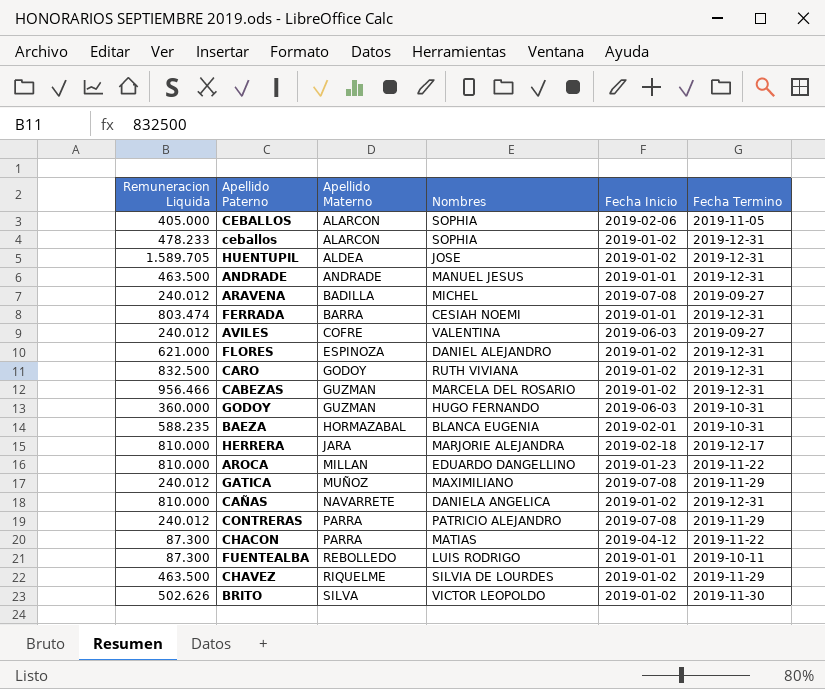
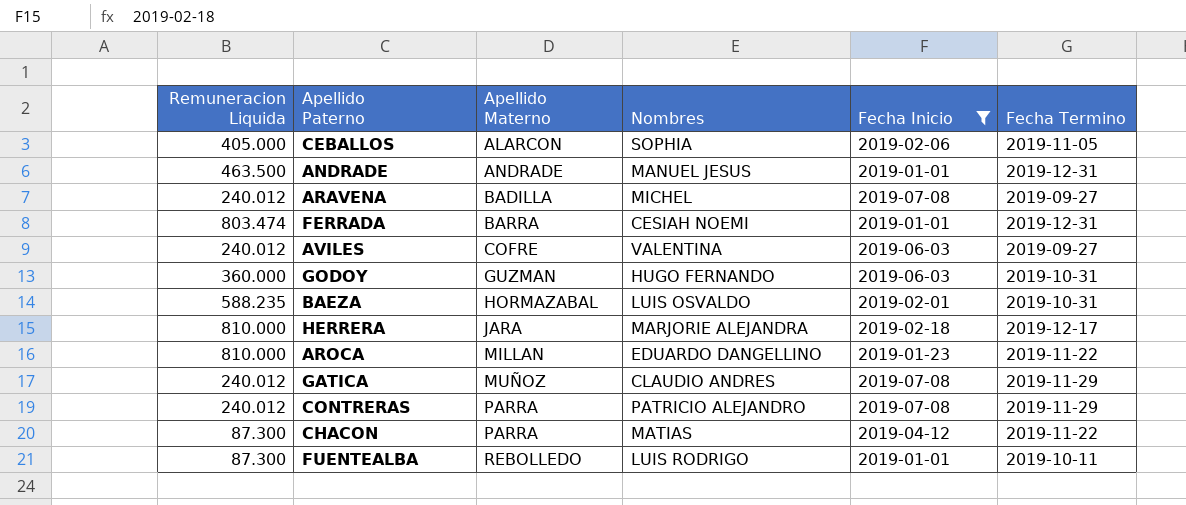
filter: none -> Fecha Inicio != 2019-01-02
BAEZA | Nombres: BLANCA EUGENIA -> LUIS OSVALDO
GATICA | Nombres: MAXIMILIANO -> CLAUDIO ANDRES

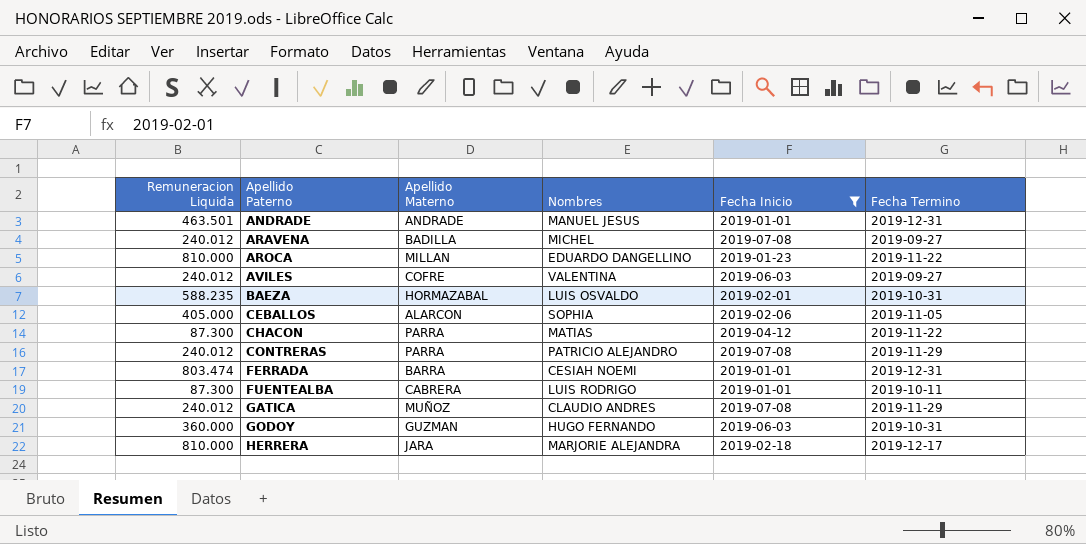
row order: Apellido Materno ascending -> Apellido Paterno ascending
ANDRADE | Remuneracion Liquida: 463.500 -> 463.501
FUENTEALBA | Apellido Materno: REBOLLEDO -> CABRERA

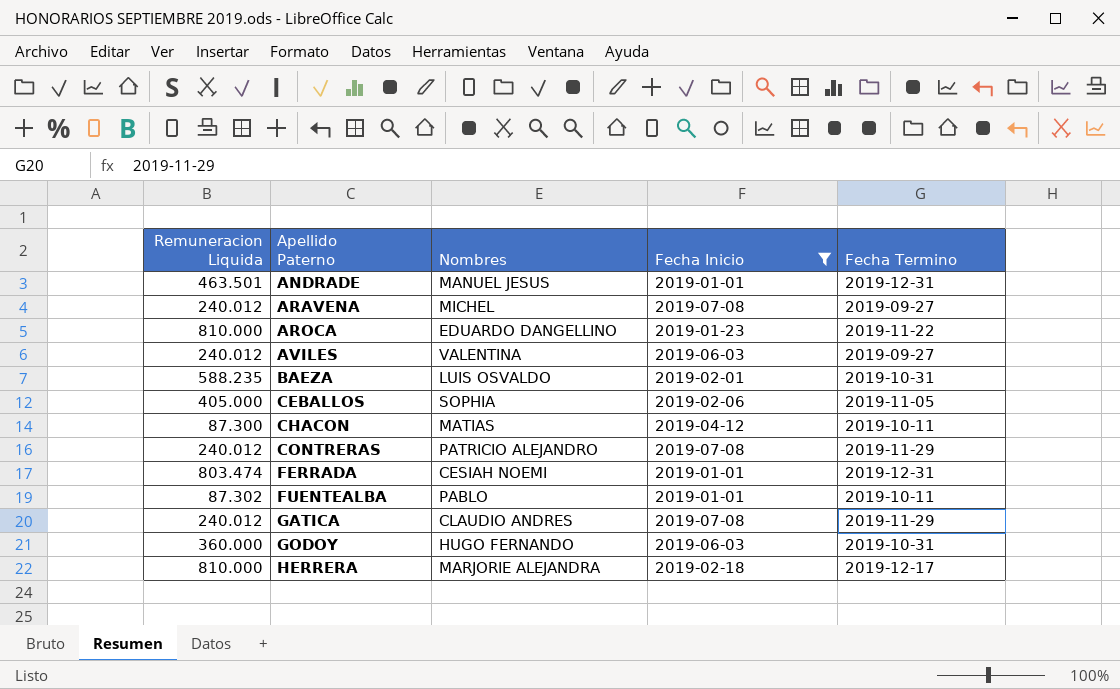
column Apellido Materno | position: 3 -> none
CHACON | Fecha Termino: 2019-11-22 -> 2019-10-11
FUENTEALBA | Remuneracion Liquida: 87.300 -> 87.302
FUENTEALBA | Nombres: LUIS RODRIGO -> PABLO

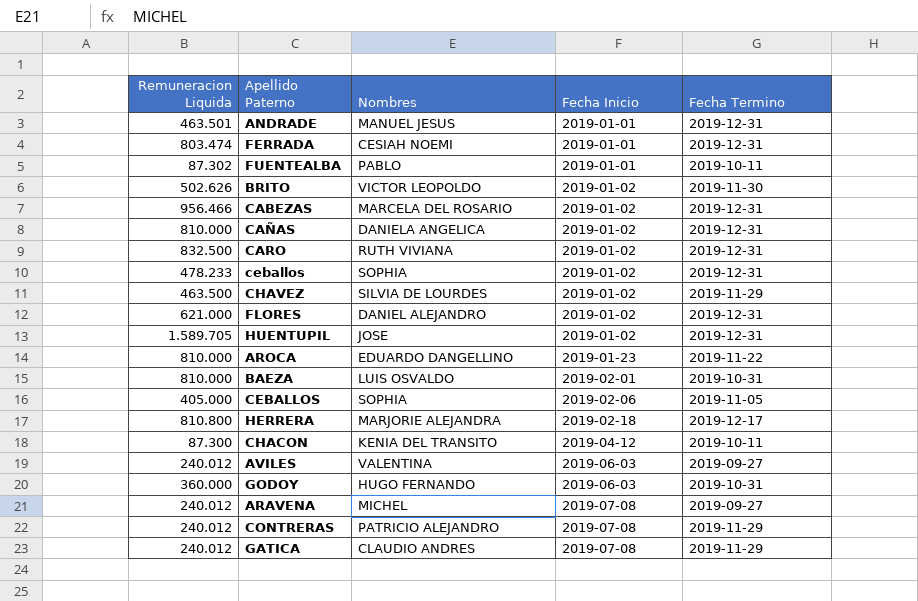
filter: Fecha Inicio != 2019-01-02 -> none
row order: Apellido Paterno ascending -> Fecha Inicio ascending
BAEZA | Remuneracion Liquida: 588.235 -> 810.000
HERRERA | Remuneracion Liquida: 810.000 -> 810.800
CHACON | Nombres: MATIAS -> KENIA DEL TRANSITO

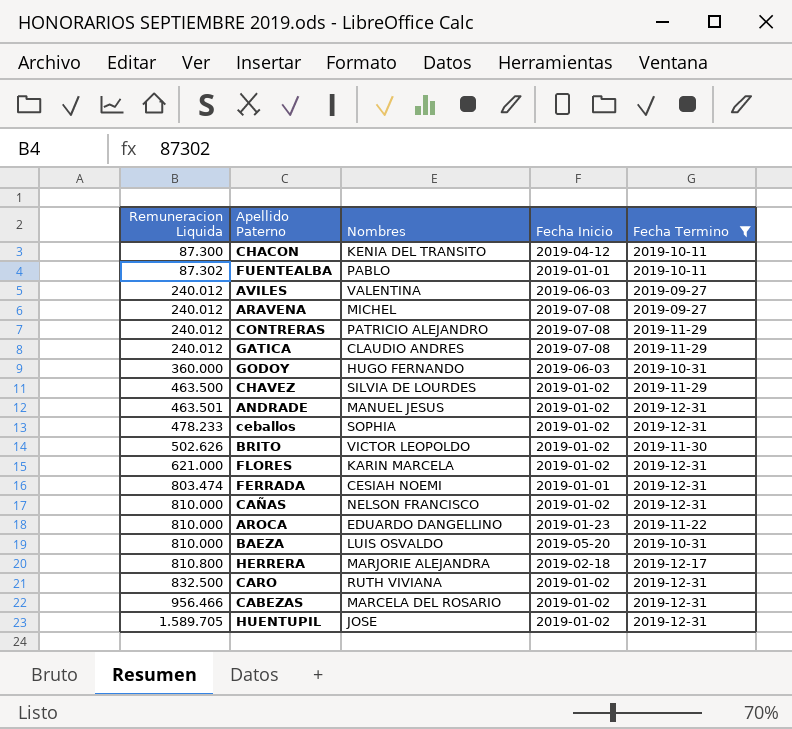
filter: none -> Fecha Termino != 2019-11-05
row order: Fecha Inicio ascending -> Remuneracion Liquida ascending
ANDRADE | Fecha Inicio: 2019-01-01 -> 2019-01-02
FLORES | Nombres: DANIEL ALEJANDRO -> KARIN MARCELA
CAÑAS | Nombres: DANIELA ANGELICA -> NELSON FRANCISCO
BAEZA | Fecha Inicio: 2019-02-01 -> 2019-05-20

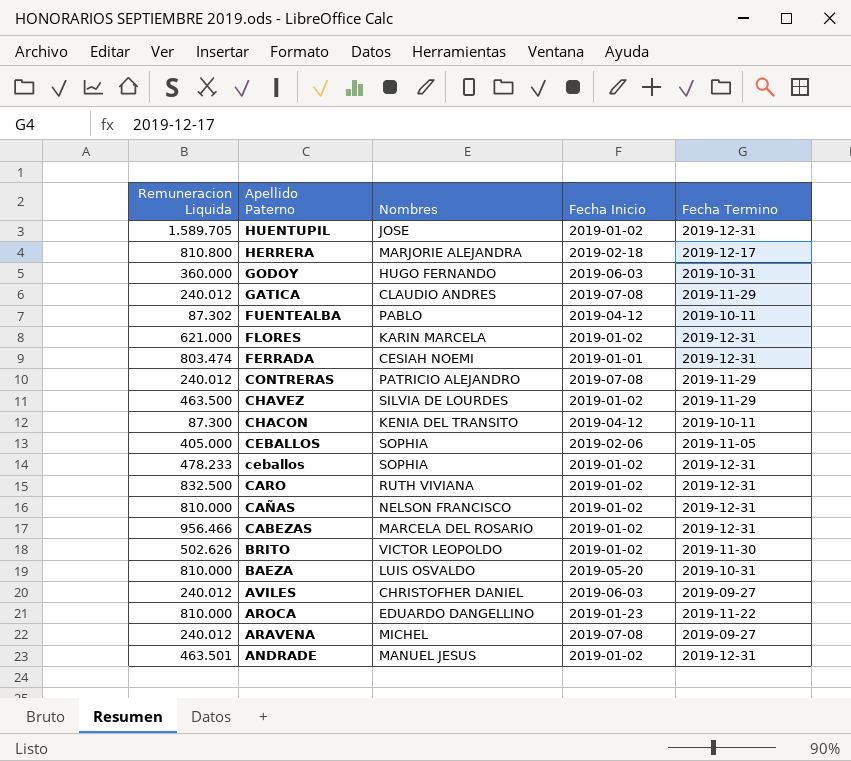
filter: Fecha Termino != 2019-11-05 -> none
row order: Remuneracion Liquida ascending -> Apellido Paterno descending
FUENTEALBA | Fecha Inicio: 2019-01-01 -> 2019-04-12
AVILES | Nombres: VALENTINA -> CHRISTOFHER DANIEL

